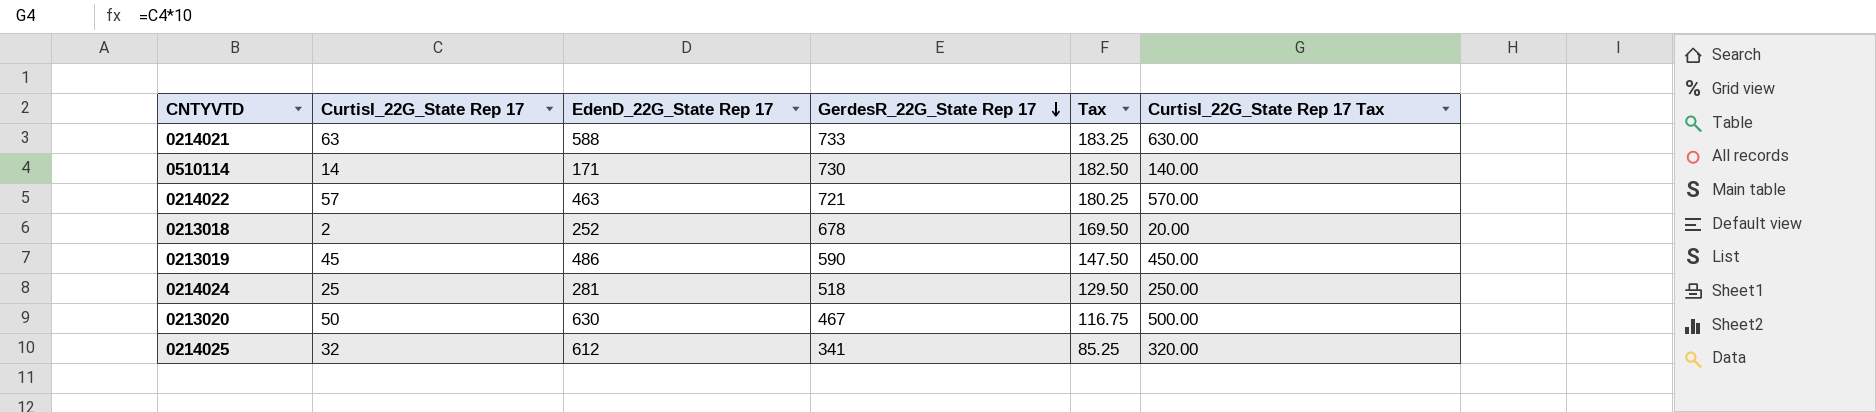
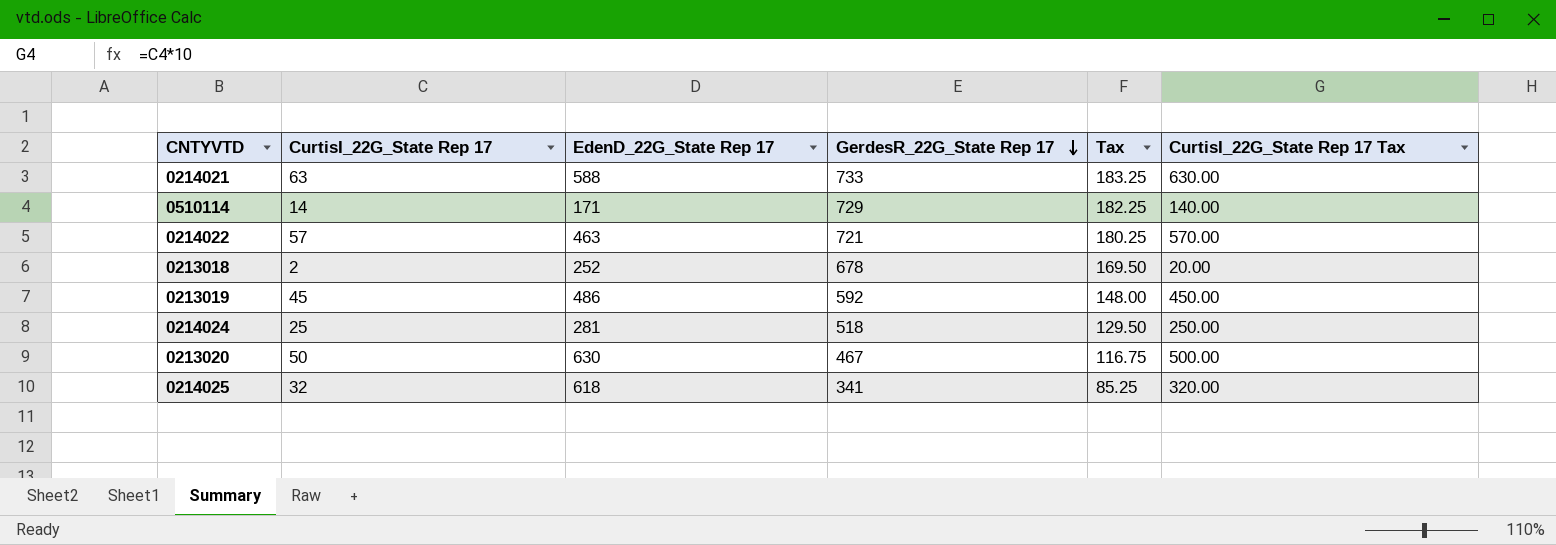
0510114 | GerdesR_22G_State Rep 17: 730 -> 729
0510114 | Tax: 182.50 -> 182.25
0213019 | GerdesR_22G_State Rep 17: 590 -> 592
0213019 | Tax: 147.50 -> 148.00
0214025 | EdenD_22G_State Rep 17: 612 -> 618

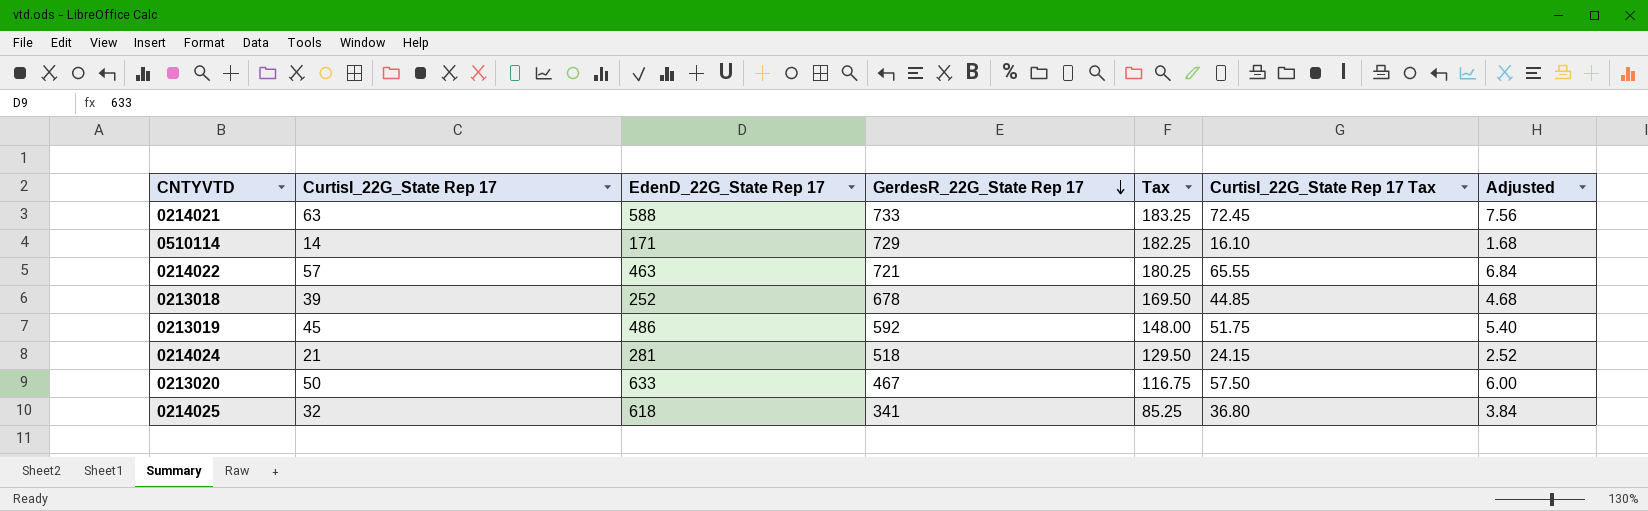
column CurtisI_22G_State Rep 17 Tax | formula: [CurtisI_22G_State Rep 17] * 10 -> [CurtisI_22G_State Rep 17] * 1.15
column Adjusted | formula: none -> [CurtisI_22G_State Rep 17] * 0.12
0213018 | CurtisI_22G_State Rep 17: 2 -> 39
0214024 | CurtisI_22G_State Rep 17: 25 -> 21
0213020 | EdenD_22G_State Rep 17: 630 -> 633

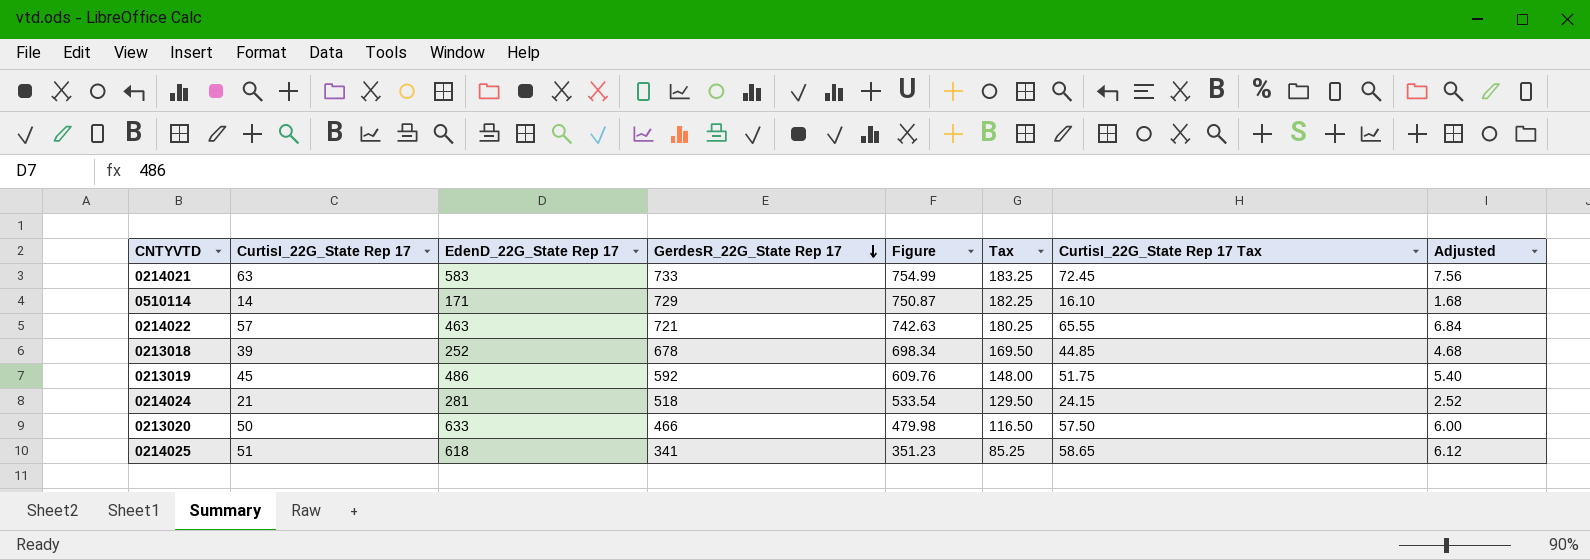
column Figure | formula: none -> [GerdesR_22G_State Rep 17] * 1.03
0214021 | EdenD_22G_State Rep 17: 588 -> 583
0213020 | GerdesR_22G_State Rep 17: 467 -> 466
0213020 | Tax: 116.75 -> 116.50
0214025 | CurtisI_22G_State Rep 17: 32 -> 51
0214025 | CurtisI_22G_State Rep 17 Tax: 36.80 -> 58.65
0214025 | Adjusted: 3.84 -> 6.12

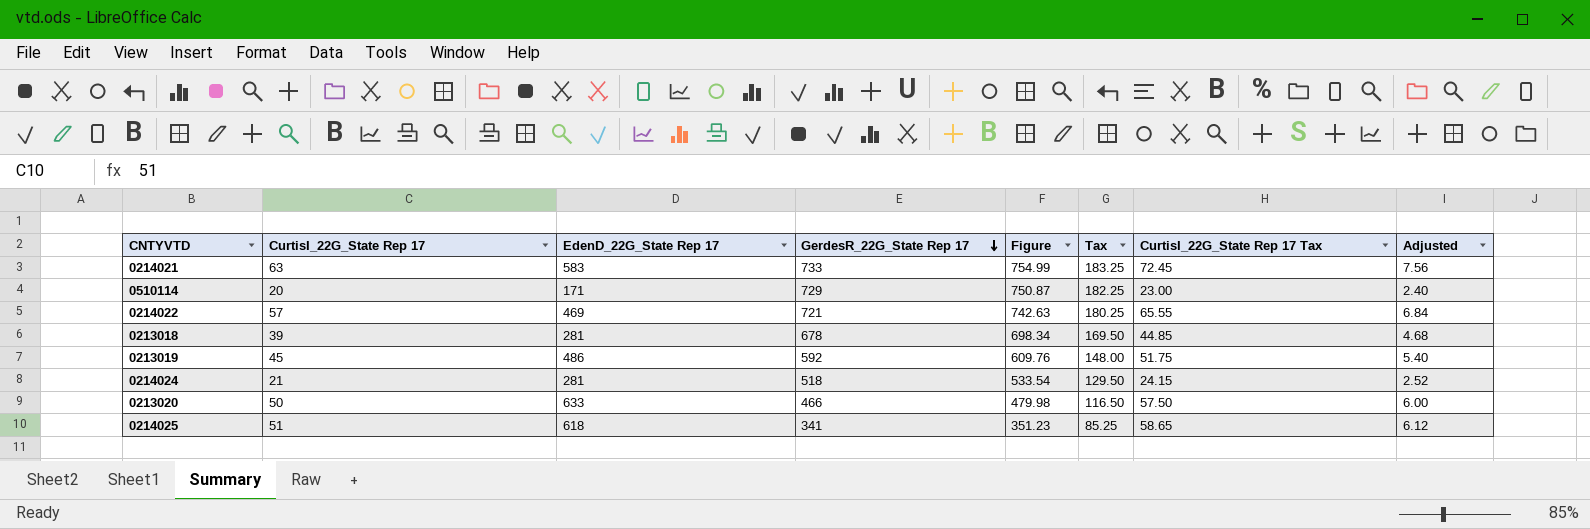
0510114 | CurtisI_22G_State Rep 17: 14 -> 20
0510114 | CurtisI_22G_State Rep 17 Tax: 16.10 -> 23.00
0510114 | Adjusted: 1.68 -> 2.40
0214022 | EdenD_22G_State Rep 17: 463 -> 469
0213018 | EdenD_22G_State Rep 17: 252 -> 281

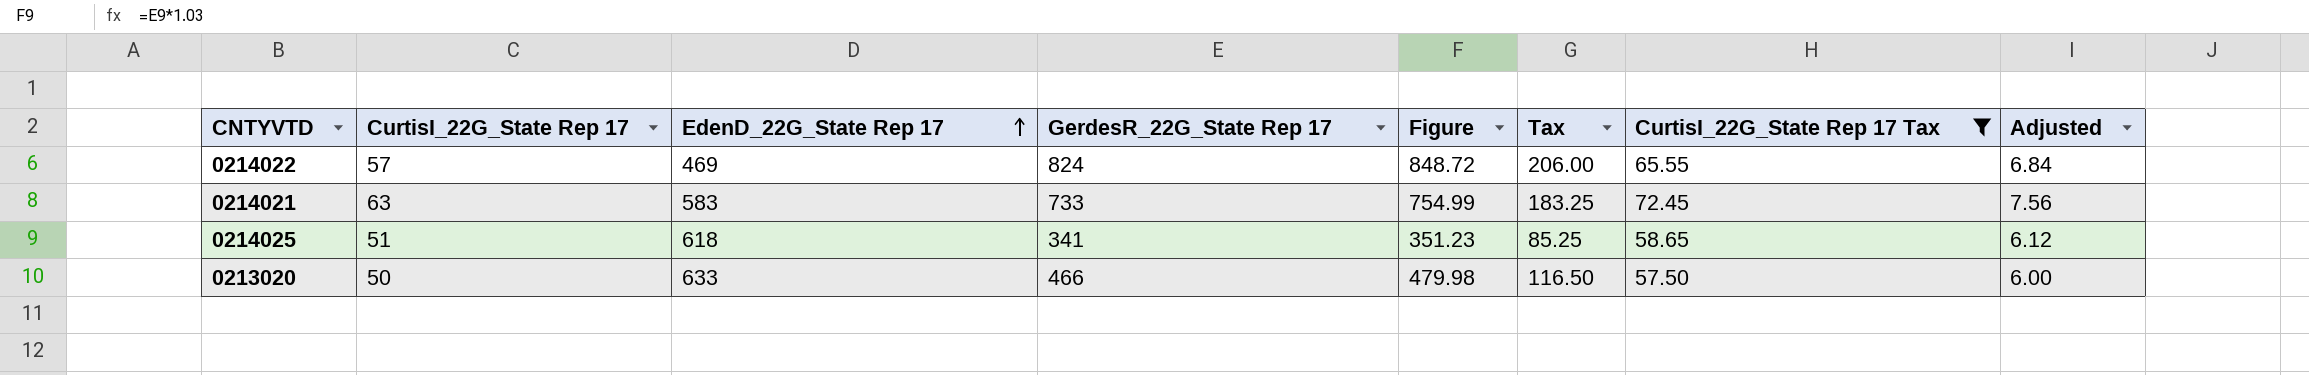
filter: none -> CurtisI_22G_State Rep 17 Tax >= 57.50
row order: GerdesR_22G_State Rep 17 descending -> EdenD_22G_State Rep 17 ascending
0214022 | GerdesR_22G_State Rep 17: 721 -> 824
0214022 | Figure: 742.63 -> 848.72
0214022 | Tax: 180.25 -> 206.00

